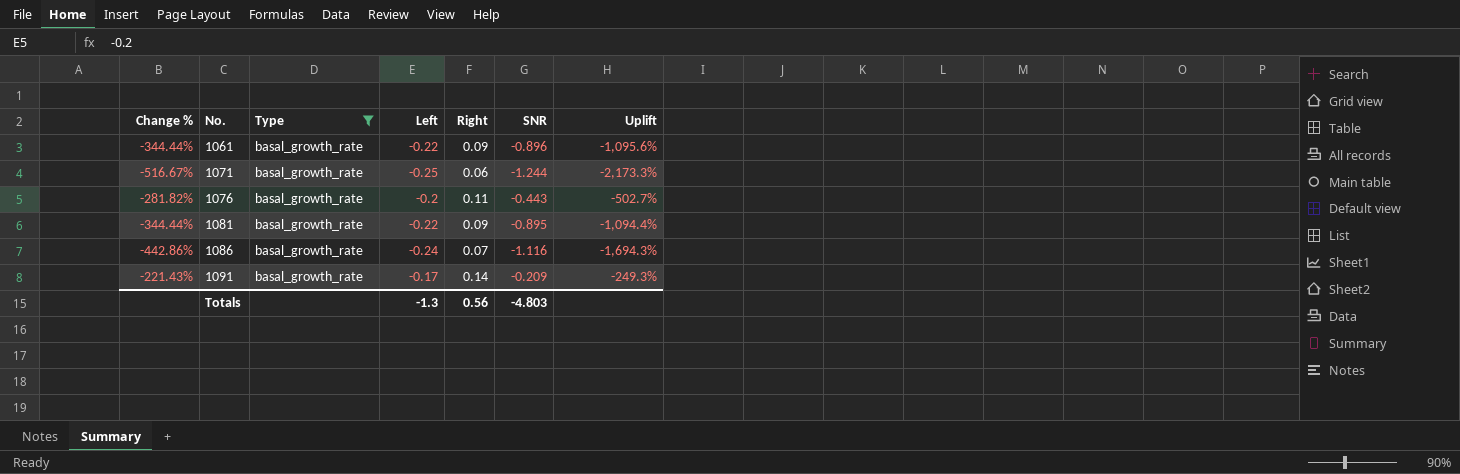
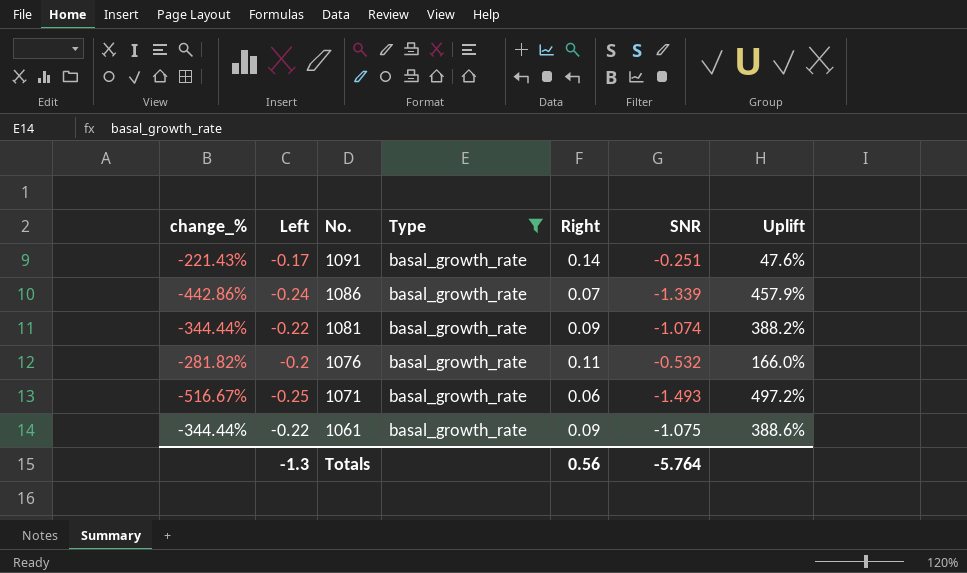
row order: No. ascending -> No. descending
column name: Change % -> change_%
column Left | position: 4 -> 2
column Uplift | formula: ([SNR] - [Right]) / [Right] -> ([SNR] - [Left]) / [Left]
1091 | SNR: -0.209 -> -0.251
1086 | SNR: -1.116 -> -1.339
1081 | SNR: -0.895 -> -1.074
1076 | SNR: -0.443 -> -0.532
1071 | SNR: -1.244 -> -1.493
1061 | SNR: -0.896 -> -1.075
Totals | SNR: -4.803 -> -5.764

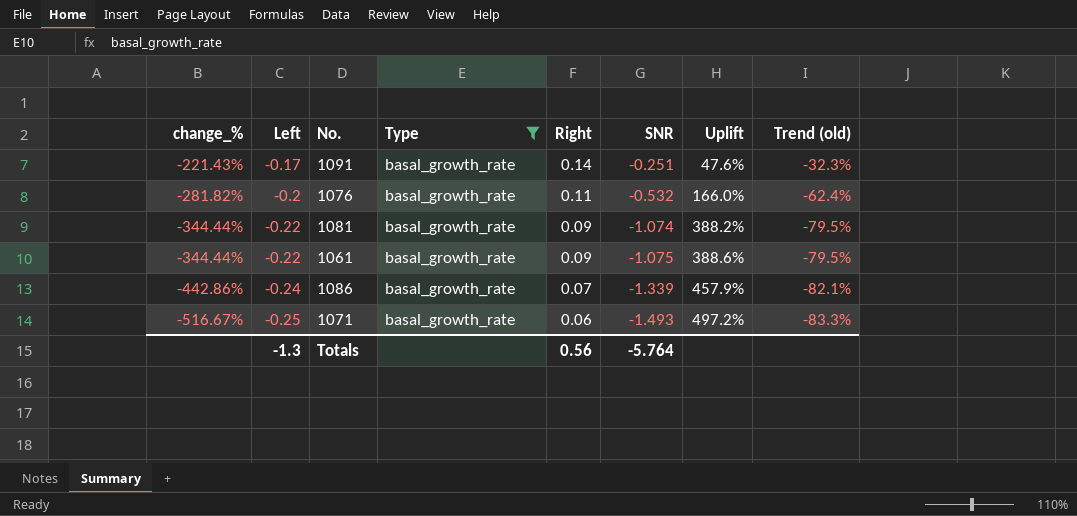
row order: No. descending -> change_% descending
column Trend (old) | formula: none -> ([Left] - [SNR]) / [SNR]

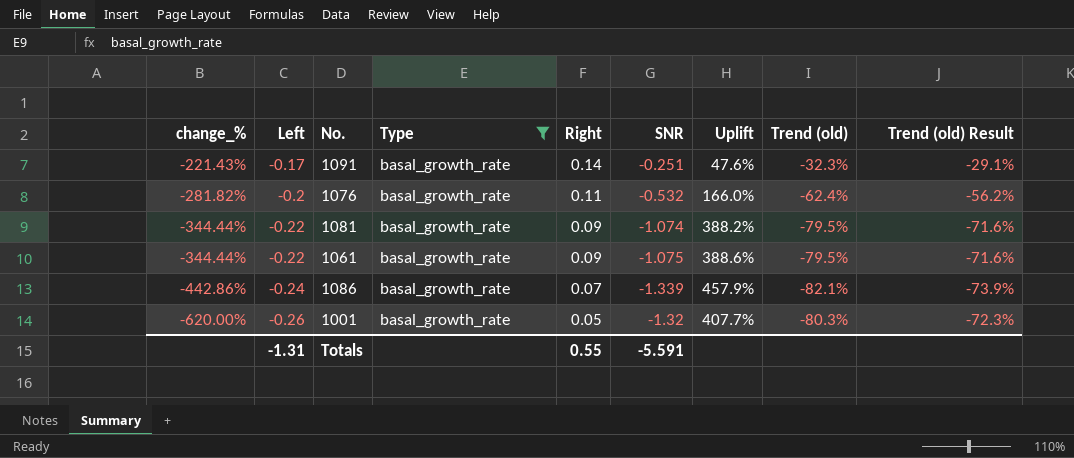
column Trend (old) Result | formula: none -> [Trend (old)] * 0.9
row 1071: -516.67% | -0.25 | basal_growth_rate | 0.06 | -1.493 | 497.2% | -83.3% -> none
row 1001: none -> -620.00% | -0.26 | basal_growth_rate | 0.05 | -1.32 | 407.7% | -80.3% | -72.3%
Totals | Left: -1.3 -> -1.31
Totals | Right: 0.56 -> 0.55
Totals | SNR: -5.764 -> -5.591

